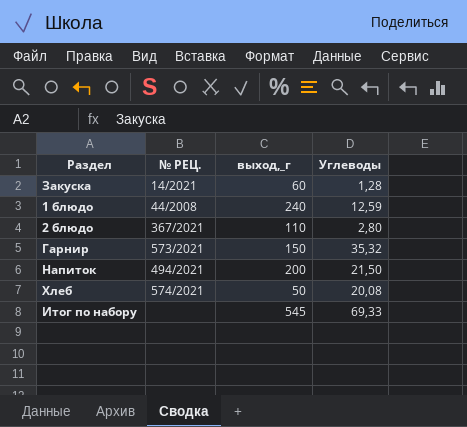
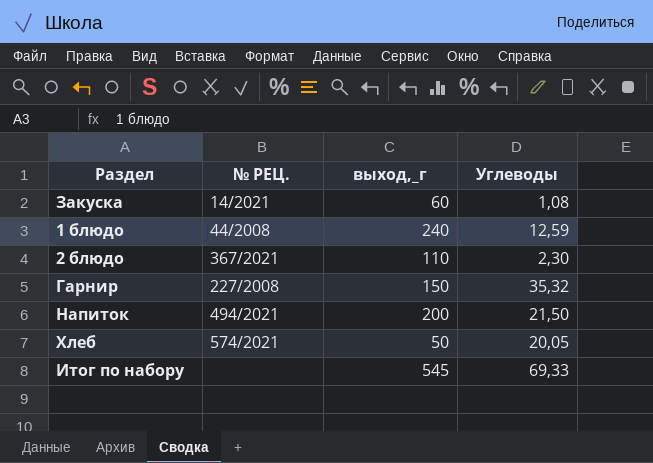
Закуска | Углеводы: 1,28 -> 1,08
2 блюдо | Углеводы: 2,80 -> 2,30
Гарнир | № РЕЦ.: 573/2021 -> 227/2008
Хлеб | Углеводы: 20,08 -> 20,05

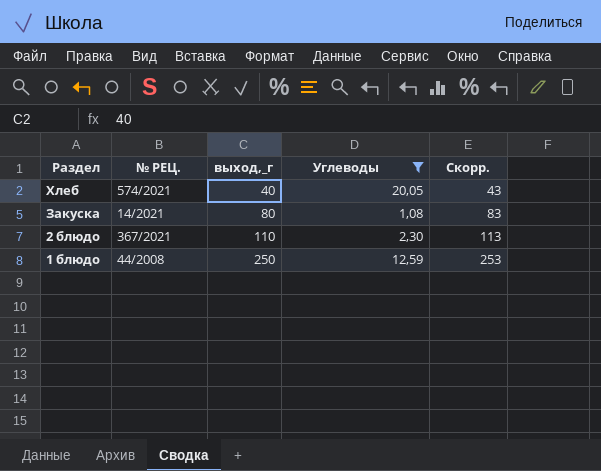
filter: none -> Углеводы <= 20,05
row order: none -> Раздел descending
column Скорр. | formula: none -> [выход,_г] + 3
Хлеб | выход,_г: 50 -> 40
Закуска | выход,_г: 60 -> 80
1 блюдо | выход,_г: 240 -> 250

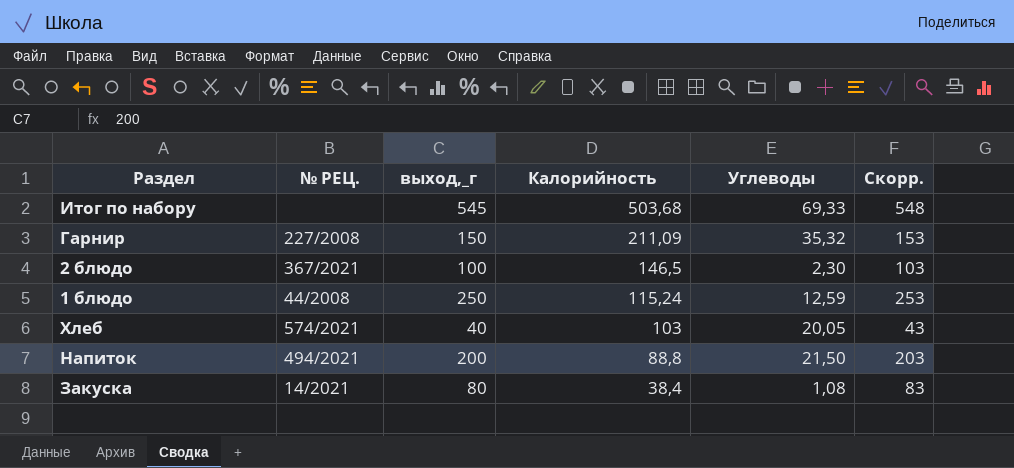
filter: Углеводы <= 20,05 -> none
row order: Раздел descending -> Калорийность descending
column Калорийность | position: none -> 4
2 блюдо | выход,_г: 110 -> 100
2 блюдо | Скорр.: 113 -> 103

